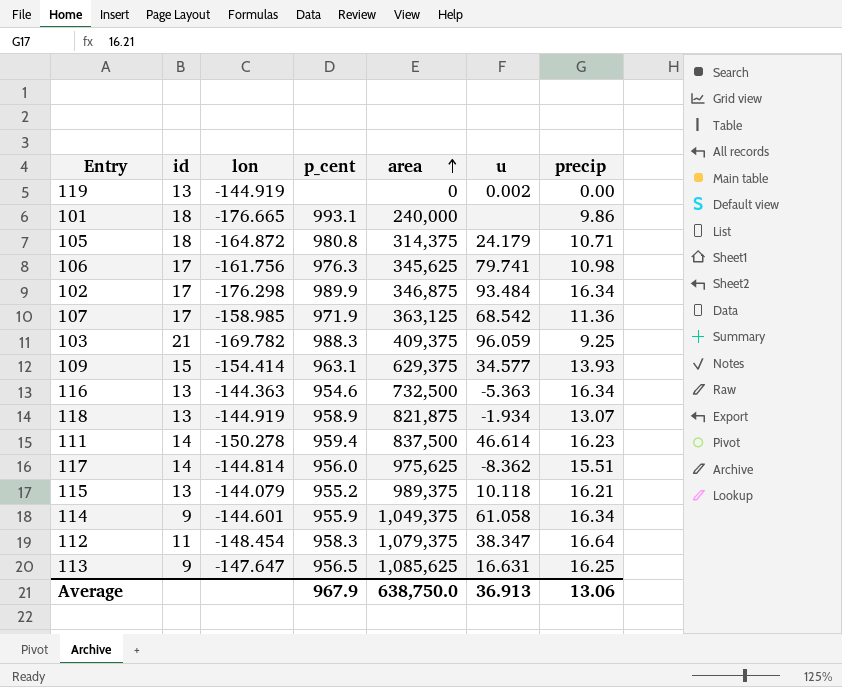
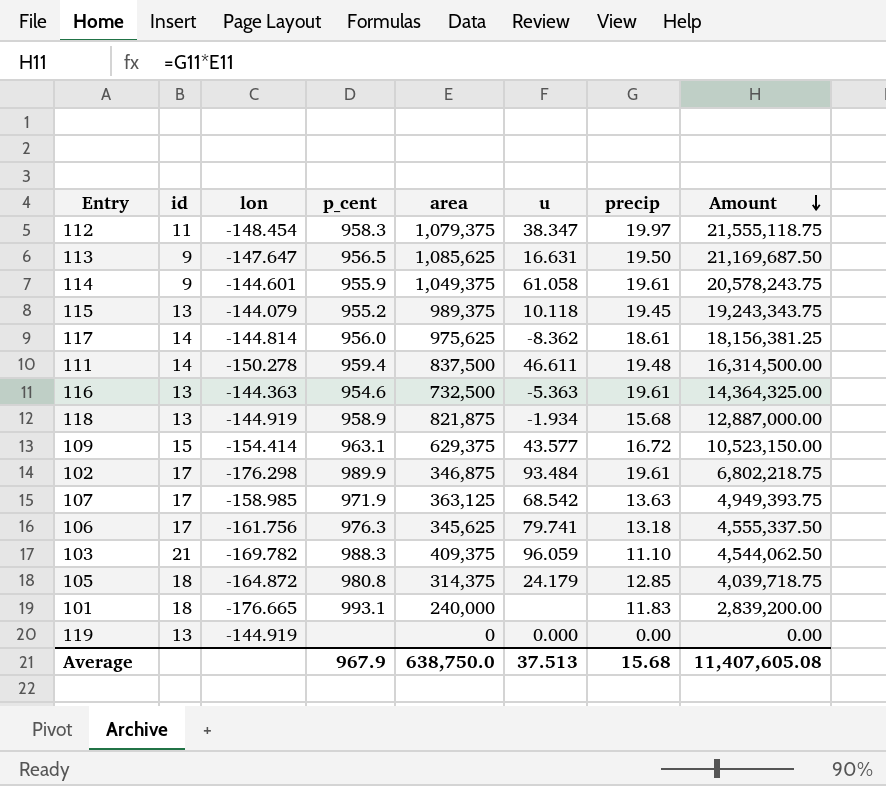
row order: area ascending -> Amount descending
column Amount | formula: none -> [area] * [precip]
112 | precip: 16.64 -> 19.97
113 | precip: 16.25 -> 19.50
114 | precip: 16.34 -> 19.61
115 | precip: 16.21 -> 19.45
117 | precip: 15.51 -> 18.61
111 | u: 46.614 -> 46.611
111 | precip: 16.23 -> 19.48
116 | precip: 16.34 -> 19.61
118 | precip: 13.07 -> 15.68
109 | u: 34.577 -> 43.577
109 | precip: 13.93 -> 16.72
102 | precip: 16.34 -> 19.61
107 | precip: 11.36 -> 13.63
106 | precip: 10.98 -> 13.18
103 | precip: 9.25 -> 11.10
105 | precip: 10.71 -> 12.85
101 | precip: 9.86 -> 11.83
119 | u: 0.002 -> 0.000
Average | u: 36.913 -> 37.513
Average | precip: 13.06 -> 15.68

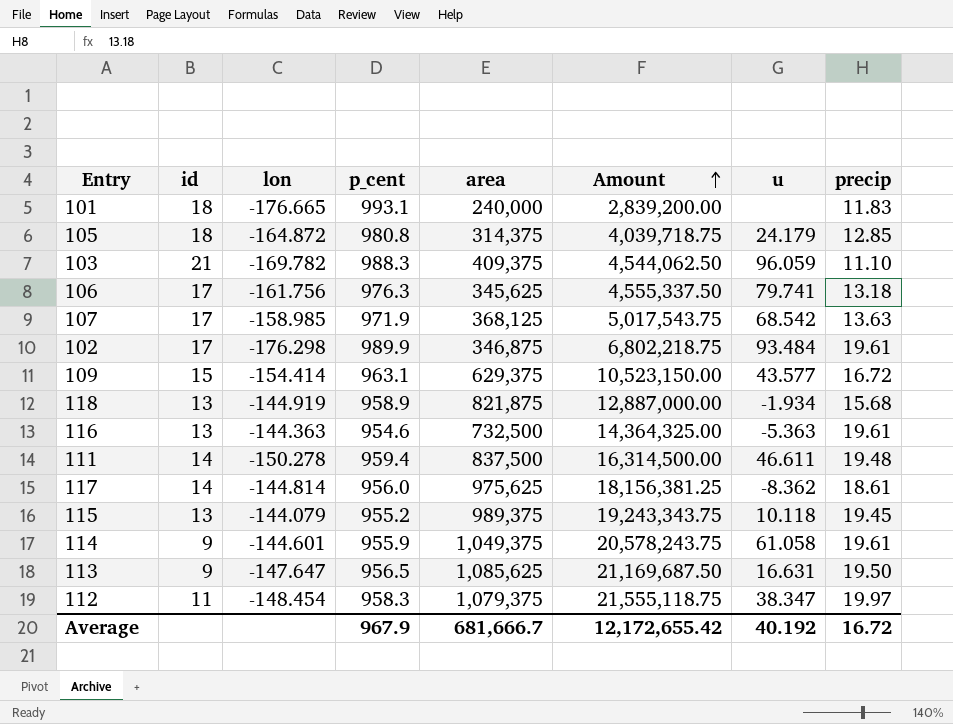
row order: Amount descending -> Amount ascending
column Amount | position: 8 -> 6
row 119: 13 | -144.919 | none | 0 | 0.000 | 0.00 | 0.00 -> none
107 | area: 363,125 -> 368,125
107 | Amount: 4,949,393.75 -> 5,017,543.75
Average | area: 638,750.0 -> 681,666.7
Average | Amount: 11,407,605.08 -> 12,172,655.42
Average | u: 37.513 -> 40.192
Average | precip: 15.68 -> 16.72

